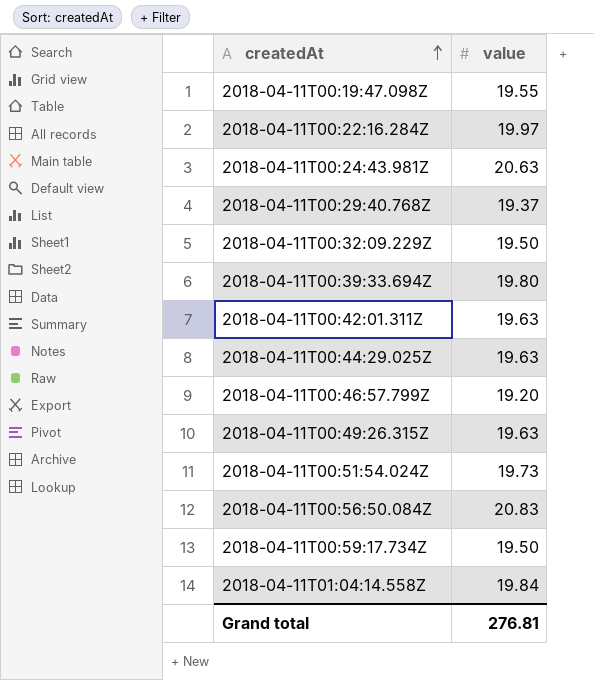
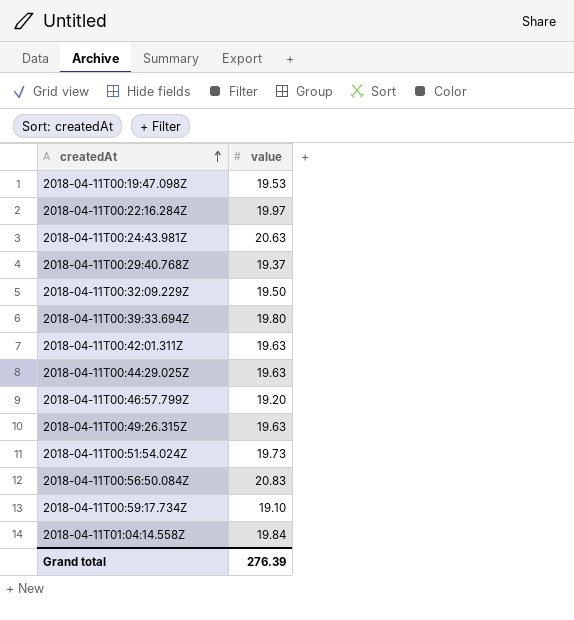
2018-04-11T00:19:47.098Z | value: 19.55 -> 19.53
2018-04-11T00:59:17.734Z | value: 19.50 -> 19.10
Grand total | value: 276.81 -> 276.39

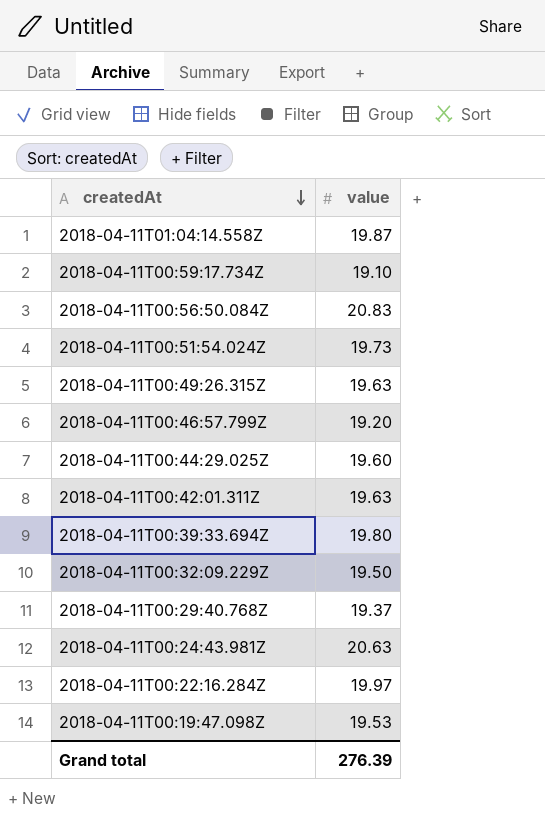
row order: createdAt ascending -> createdAt descending
2018-04-11T01:04:14.558Z | value: 19.84 -> 19.87
2018-04-11T00:44:29.025Z | value: 19.63 -> 19.60

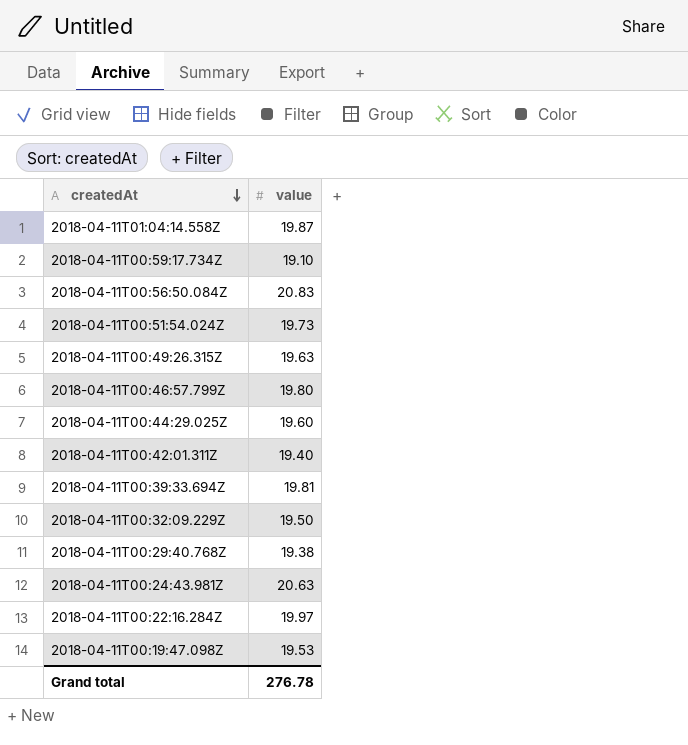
2018-04-11T00:46:57.799Z | value: 19.20 -> 19.80
2018-04-11T00:42:01.311Z | value: 19.63 -> 19.40
2018-04-11T00:39:33.694Z | value: 19.80 -> 19.81
2018-04-11T00:29:40.768Z | value: 19.37 -> 19.38
Grand total | value: 276.39 -> 276.78

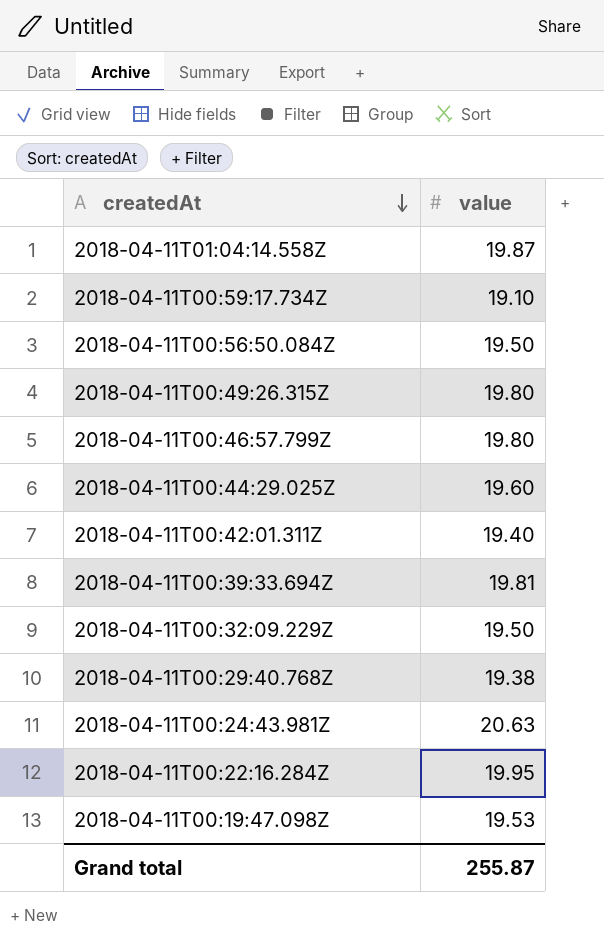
row 2018-04-11T00:51:54.024Z: 19.73 -> none
2018-04-11T00:56:50.084Z | value: 20.83 -> 19.50
2018-04-11T00:49:26.315Z | value: 19.63 -> 19.80
2018-04-11T00:22:16.284Z | value: 19.97 -> 19.95
Grand total | value: 276.78 -> 255.87

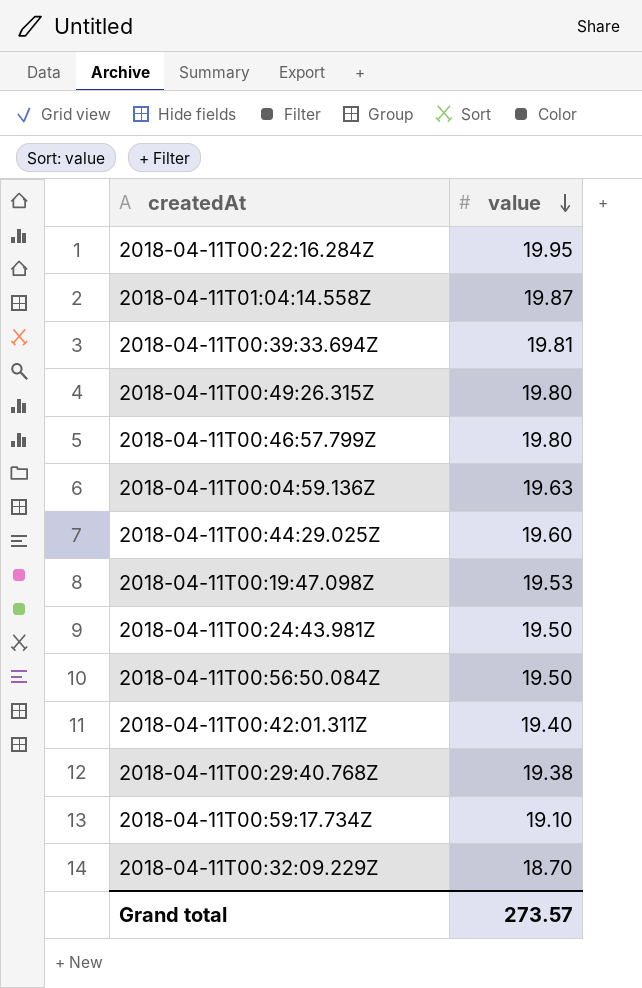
row order: createdAt descending -> value descending
row 2018-04-11T00:04:59.136Z: none -> 19.63
2018-04-11T00:24:43.981Z | value: 20.63 -> 19.50
2018-04-11T00:32:09.229Z | value: 19.50 -> 18.70
Grand total | value: 255.87 -> 273.57

